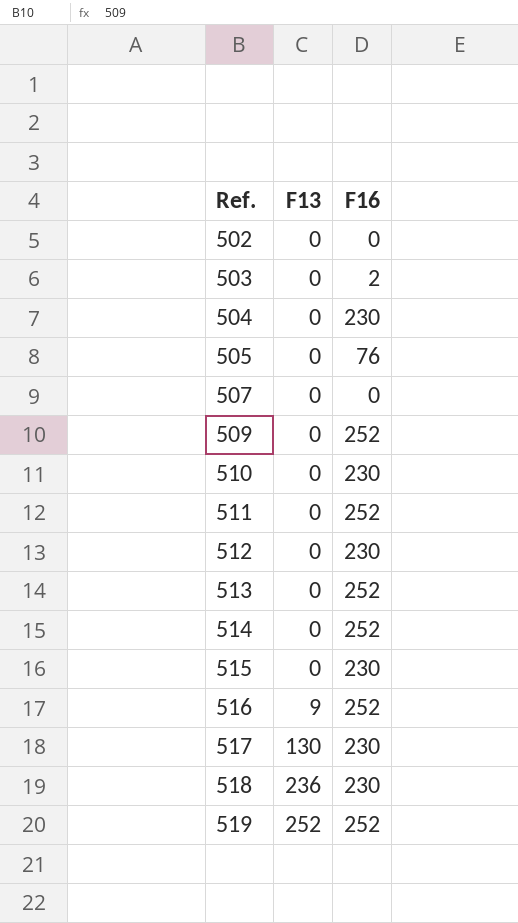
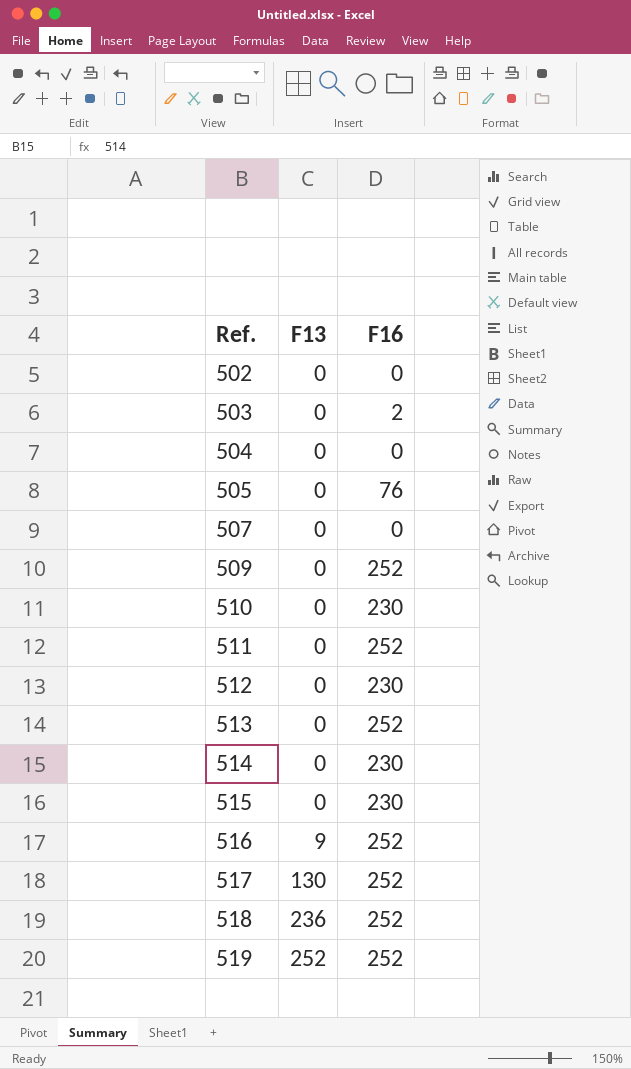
504 | F16: 230 -> 0
514 | F16: 252 -> 230
517 | F16: 230 -> 252
518 | F16: 230 -> 252

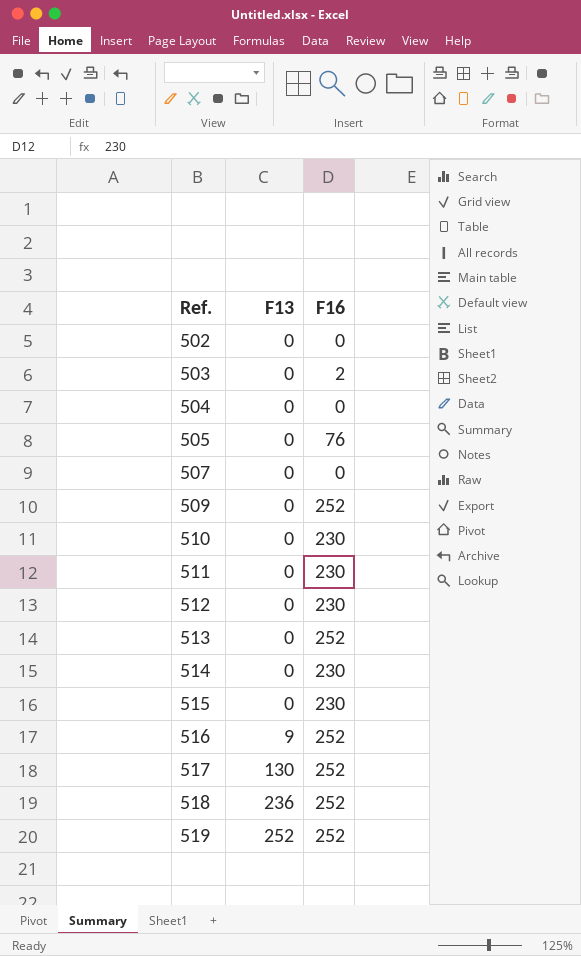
511 | F16: 252 -> 230

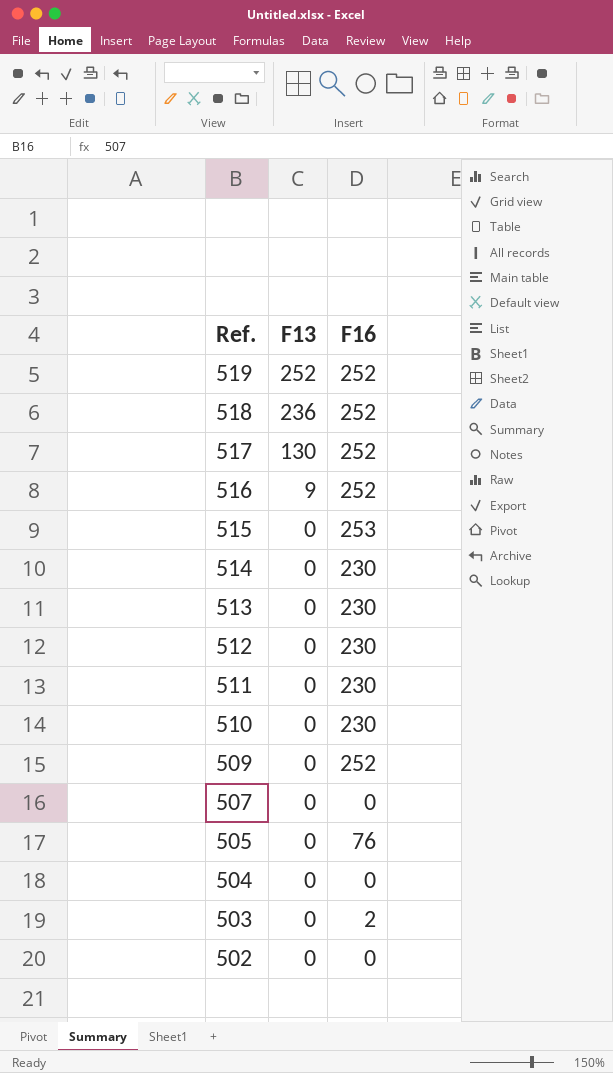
row order: Ref. ascending -> Ref. descending
515 | F16: 230 -> 253
513 | F16: 252 -> 230

